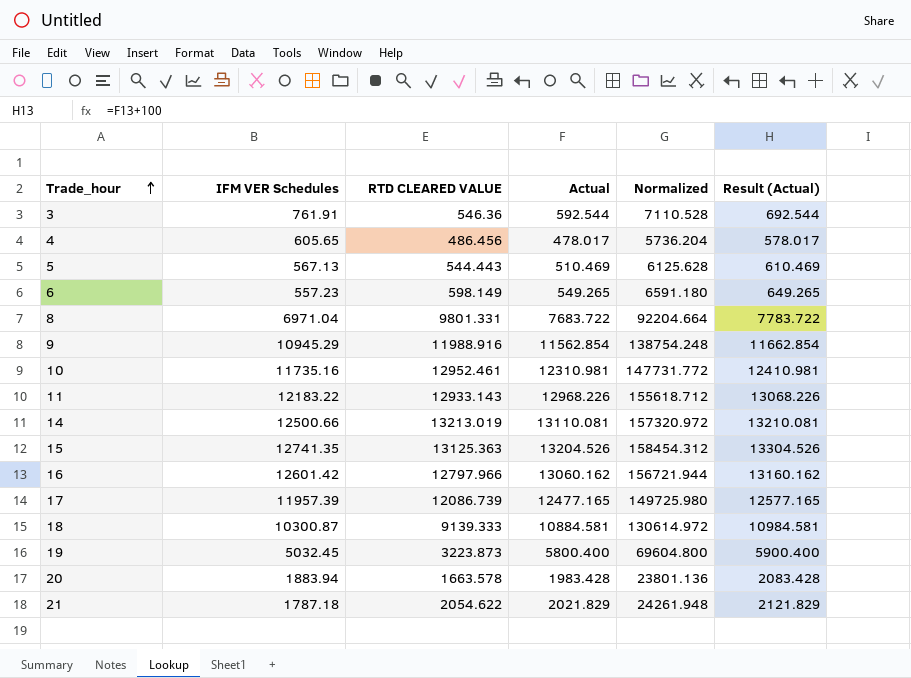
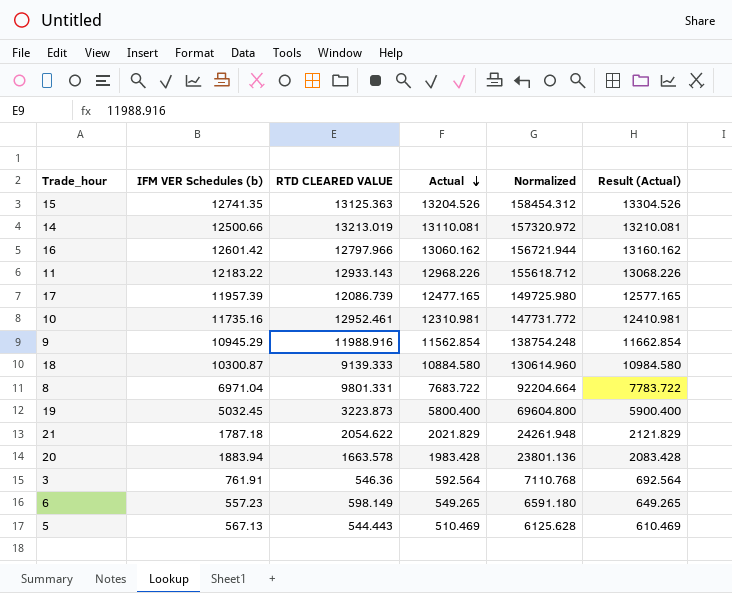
row order: Trade_hour ascending -> Actual descending
column name: IFM VER Schedules -> IFM VER Schedules (b)
row 4: 605.65 | 486.456 | 478.017 | 5736.204 | 578.017 -> none
18 | Actual: 10884.581 -> 10884.580
18 | Normalized: 130614.972 -> 130614.960
18 | Result (Actual): 10984.581 -> 10984.580
3 | Actual: 592.544 -> 592.564
3 | Normalized: 7110.528 -> 7110.768
3 | Result (Actual): 692.544 -> 692.564

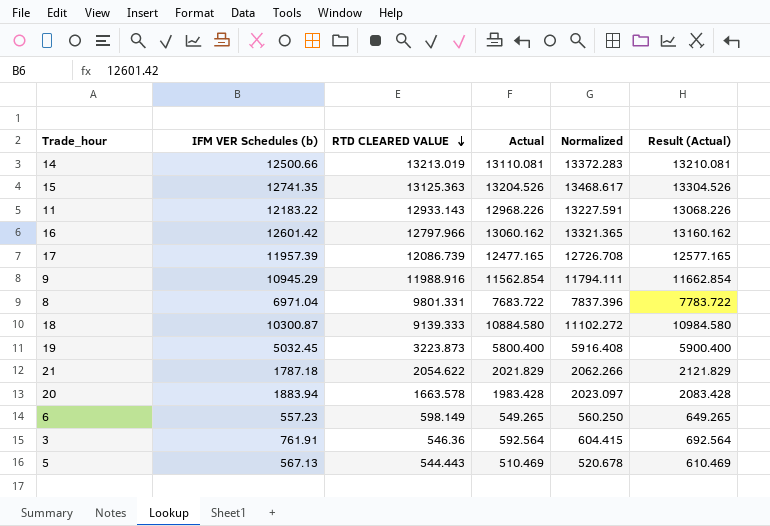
row order: Actual descending -> RTD CLEARED VALUE descending
column Normalized | formula: [Actual] * 12 -> [Actual] * 1.02
row 10: 11735.16 | 12952.461 | 12310.981 | 147731.772 | 12410.981 -> none

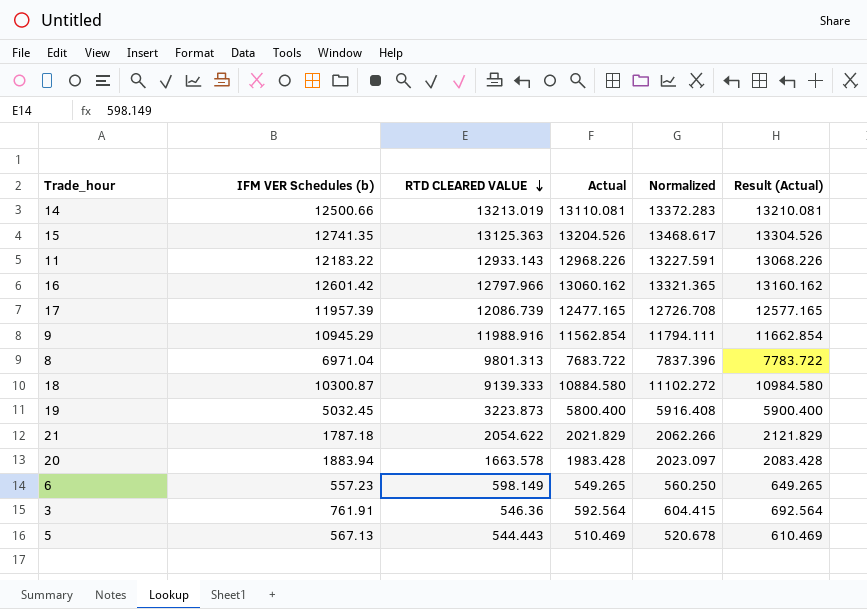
8 | RTD CLEARED VALUE: 9801.331 -> 9801.313

